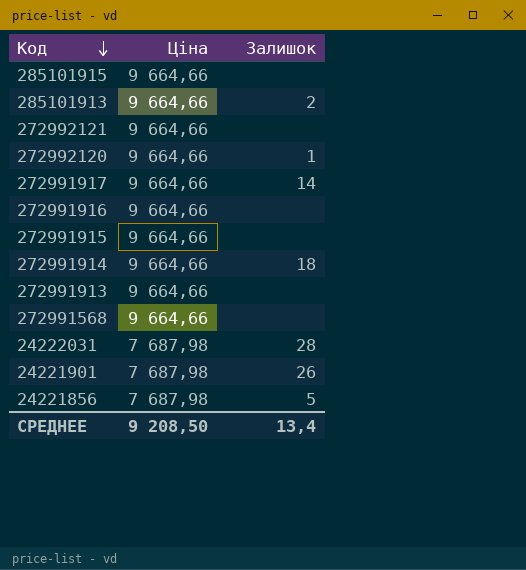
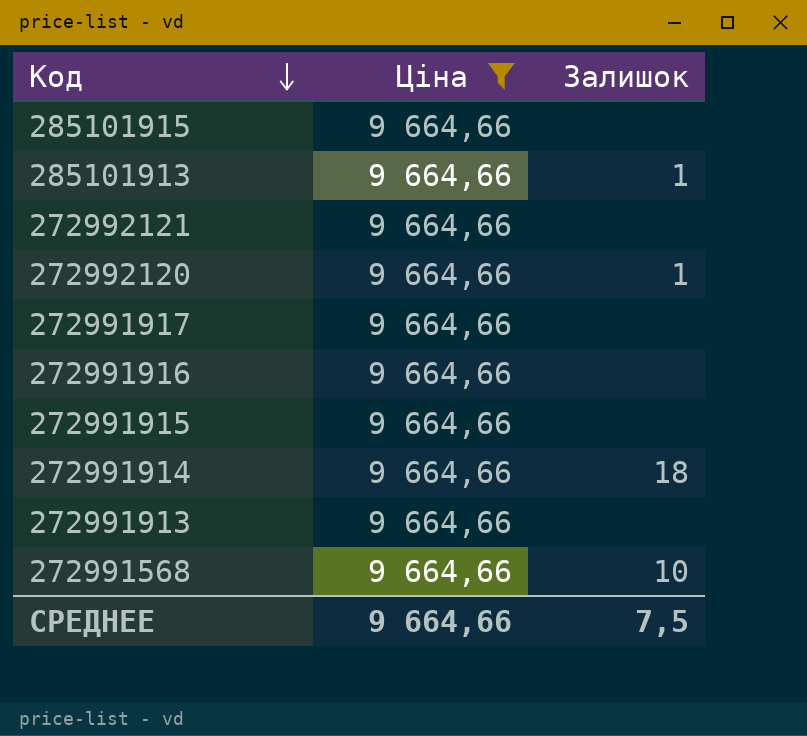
filter: none -> Ціна = 9 664,66
285101913 | Залишок: 2 -> 1
272991917 | Залишок: 14 -> none
272991568 | Залишок: none -> 10
СРЕДНЕЕ | Ціна: 9 208,50 -> 9 664,66
СРЕДНЕЕ | Залишок: 13,4 -> 7,5

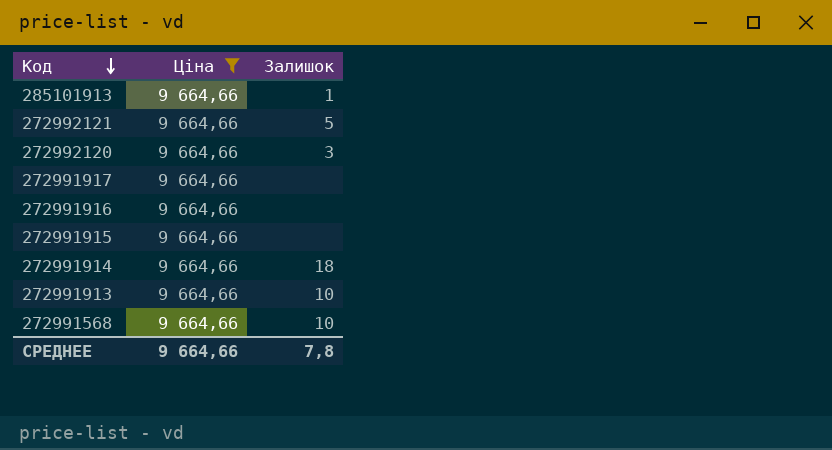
row 285101915: 9 664,66 | none -> none
272992121 | Залишок: none -> 5
272992120 | Залишок: 1 -> 3
272991913 | Залишок: none -> 10
СРЕДНЕЕ | Залишок: 7,5 -> 7,8

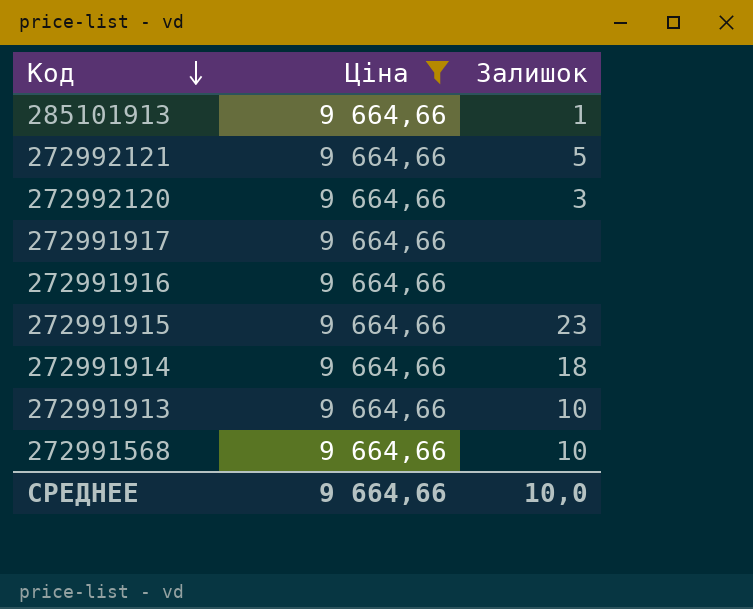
272991915 | Залишок: none -> 23
СРЕДНЕЕ | Залишок: 7,8 -> 10,0

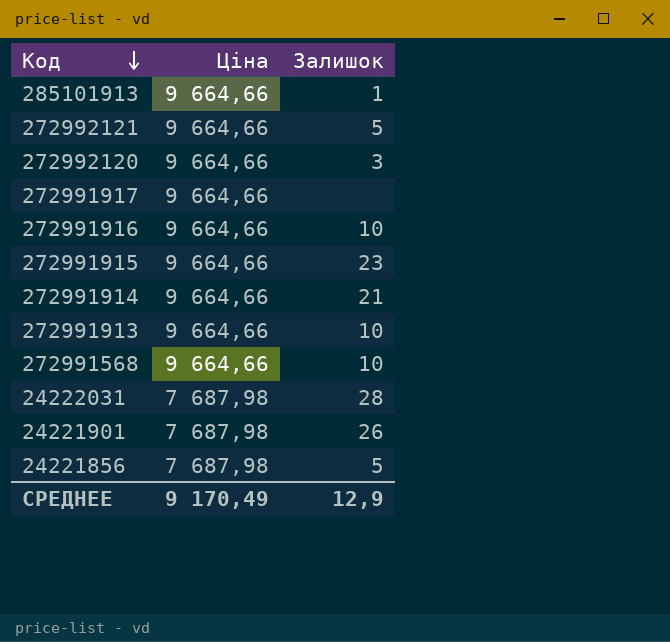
filter: Ціна = 9 664,66 -> none
272991916 | Залишок: none -> 10
272991914 | Залишок: 18 -> 21
СРЕДНЕЕ | Ціна: 9 664,66 -> 9 170,49
СРЕДНЕЕ | Залишок: 10,0 -> 12,9

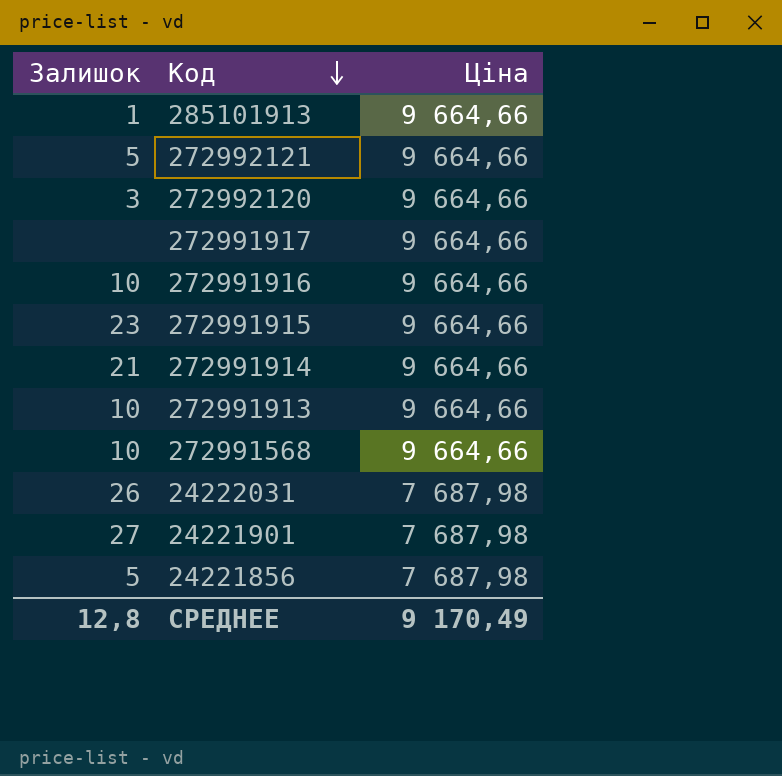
column Залишок | position: 3 -> 1
24222031 | Залишок: 28 -> 26
24221901 | Залишок: 26 -> 27
СРЕДНЕЕ | Залишок: 12,9 -> 12,8

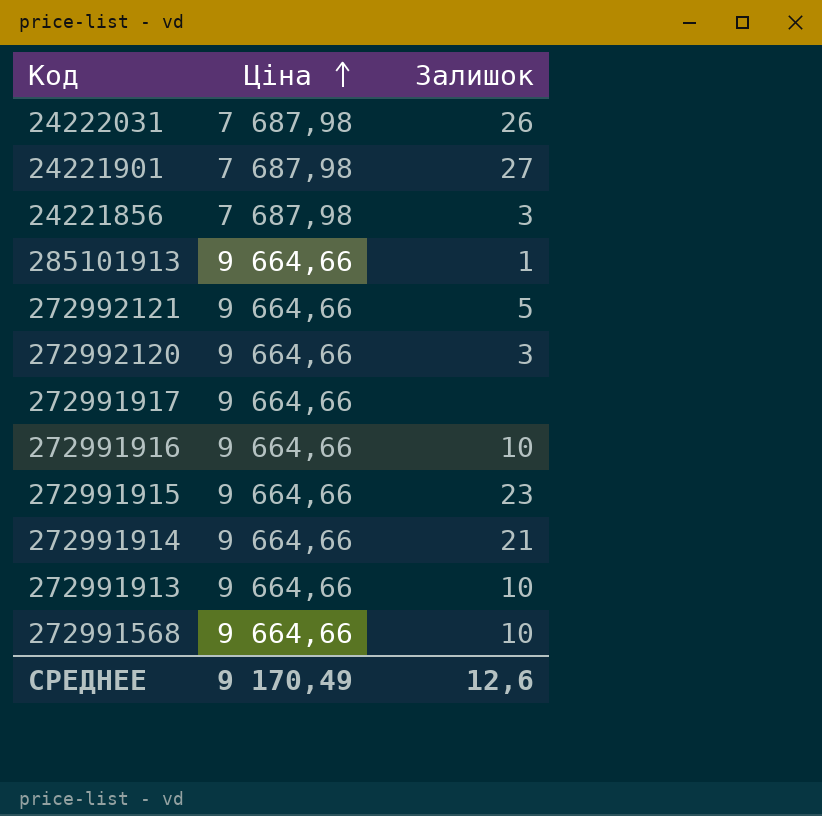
row order: Код descending -> Ціна ascending
column Залишок | position: 1 -> 3
24221856 | Залишок: 5 -> 3
СРЕДНЕЕ | Залишок: 12,8 -> 12,6

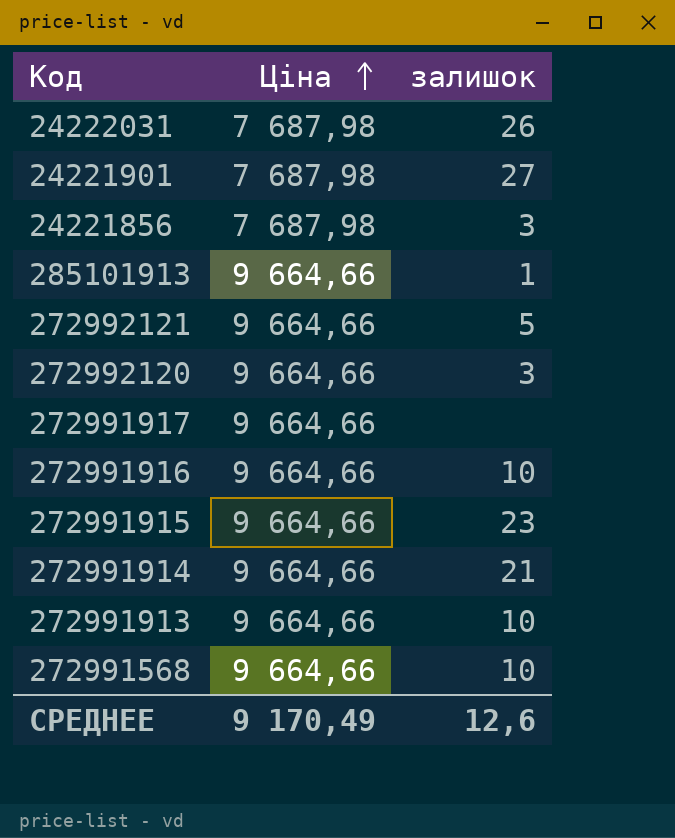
column name: Залишок -> залишок

